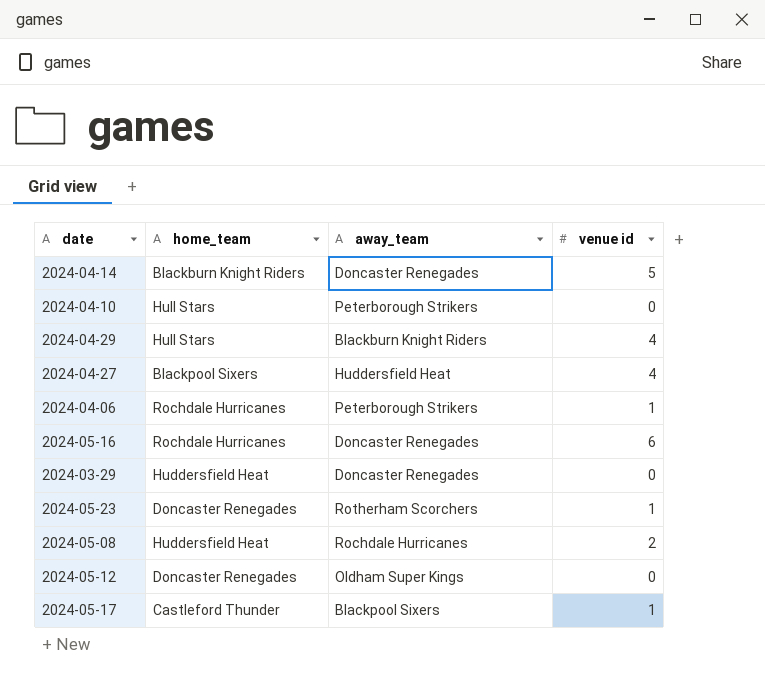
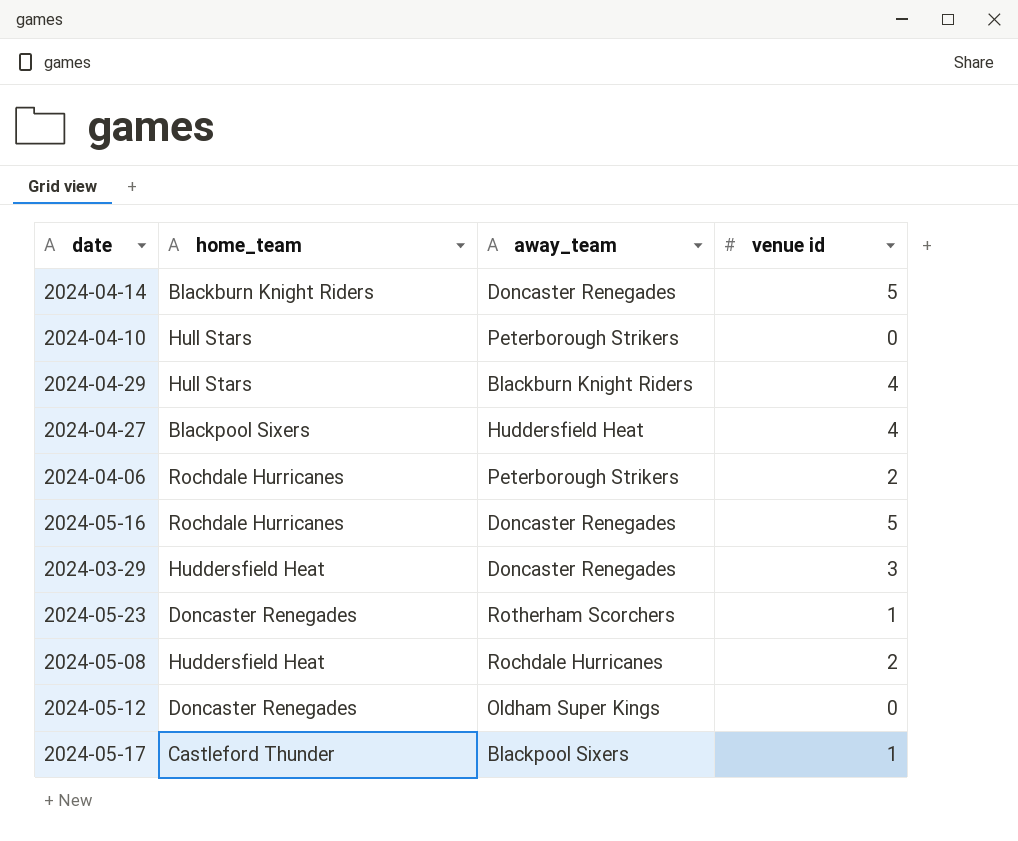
2024-04-06 | venue id: 1 -> 2
2024-05-16 | venue id: 6 -> 5
2024-03-29 | venue id: 0 -> 3

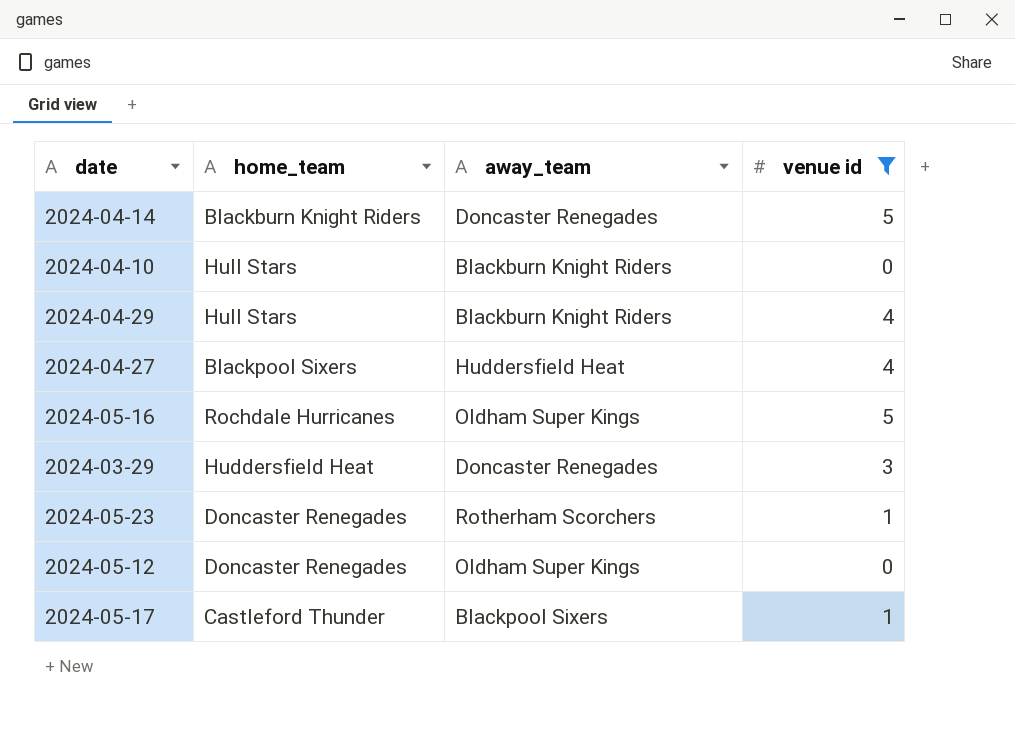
filter: none -> venue id != 2
2024-04-10 | away_team: Peterborough Strikers -> Blackburn Knight Riders
2024-05-16 | away_team: Doncaster Renegades -> Oldham Super Kings

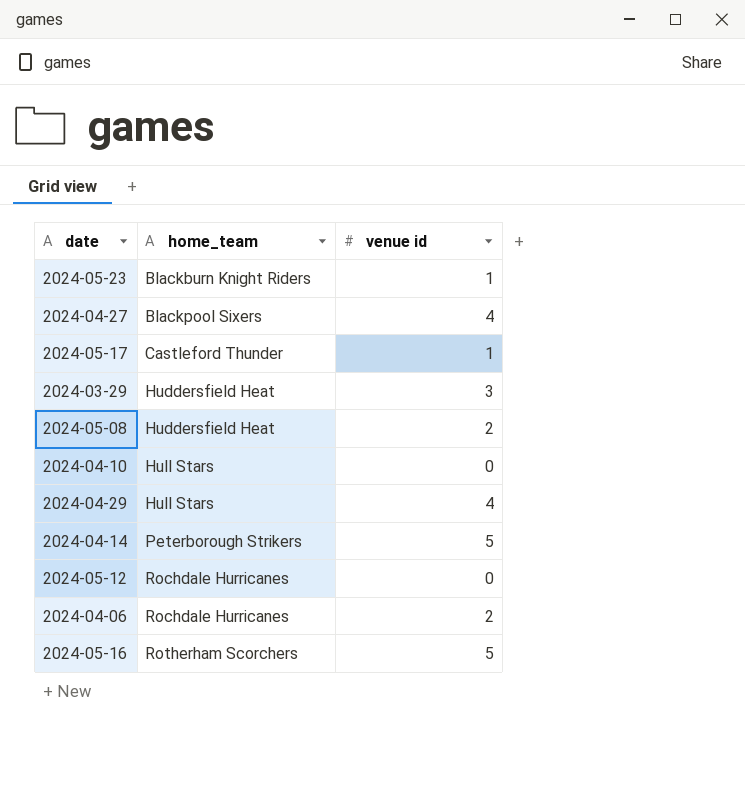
filter: venue id != 2 -> none
row order: none -> home_team ascending
column away_team | position: 3 -> none
2024-05-23 | home_team: Doncaster Renegades -> Blackburn Knight Riders
2024-04-14 | home_team: Blackburn Knight Riders -> Peterborough Strikers
2024-05-12 | home_team: Doncaster Renegades -> Rochdale Hurricanes
2024-05-16 | home_team: Rochdale Hurricanes -> Rotherham Scorchers

